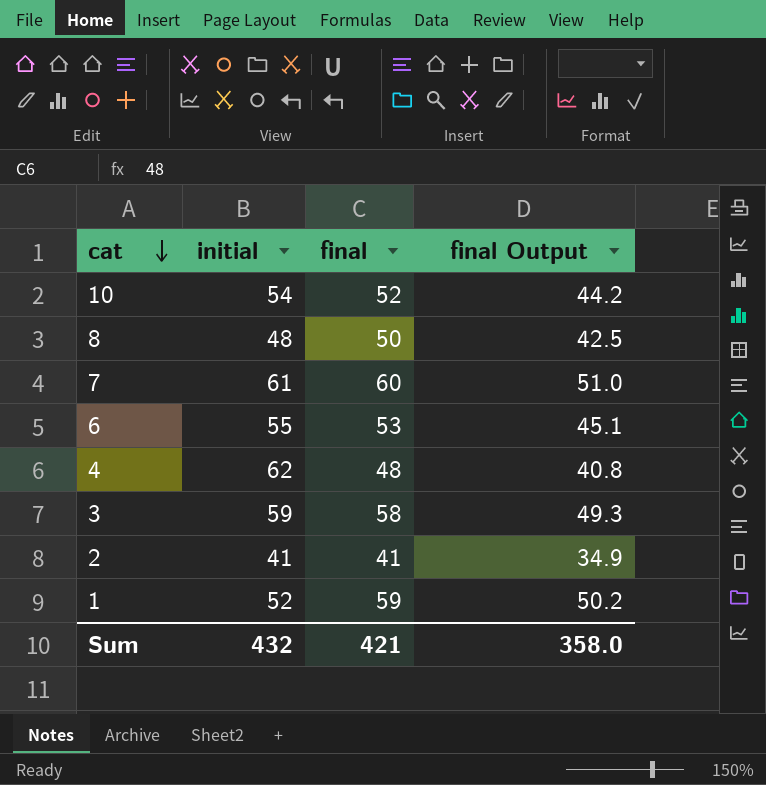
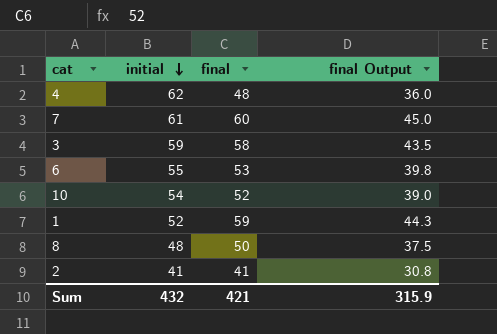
row order: cat descending -> initial descending
column final Output | formula: [final] * 0.85 -> [final] * 0.75
Sum | final Output: 358.0 -> 315.9

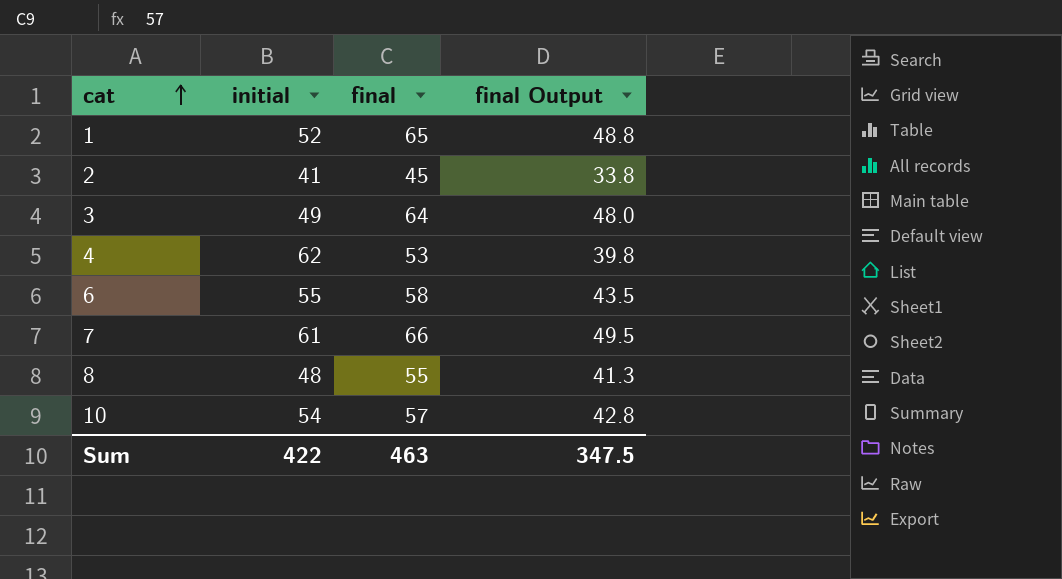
row order: initial descending -> cat ascending
1 | final: 59 -> 65
1 | final Output: 44.3 -> 48.8
2 | final: 41 -> 45
2 | final Output: 30.8 -> 33.8
3 | initial: 59 -> 49
3 | final: 58 -> 64
3 | final Output: 43.5 -> 48.0
4 | final: 48 -> 53
4 | final Output: 36.0 -> 39.8
6 | final: 53 -> 58
6 | final Output: 39.8 -> 43.5
7 | final: 60 -> 66
7 | final Output: 45.0 -> 49.5
8 | final: 50 -> 55
8 | final Output: 37.5 -> 41.3
10 | final: 52 -> 57
10 | final Output: 39.0 -> 42.8
Sum | initial: 432 -> 422
Sum | final: 421 -> 463
Sum | final Output: 315.9 -> 347.5

